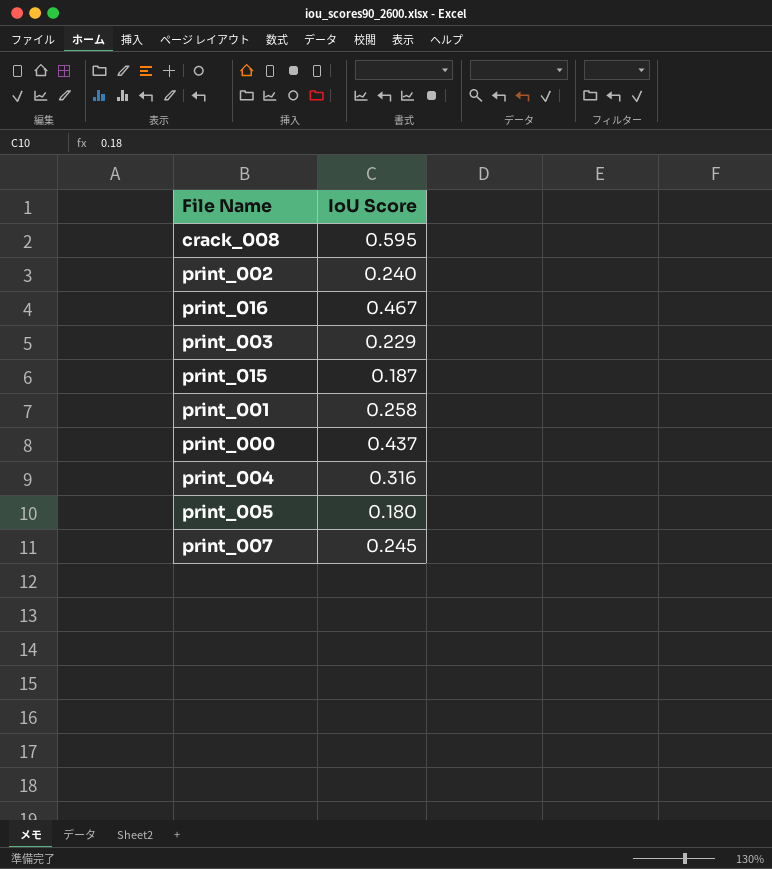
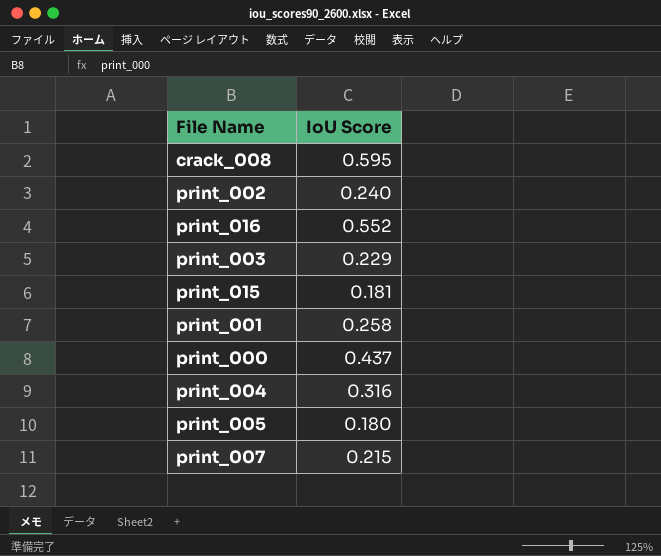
print_016 | IoU Score: 0.467 -> 0.552
print_015 | IoU Score: 0.187 -> 0.181
print_007 | IoU Score: 0.245 -> 0.215

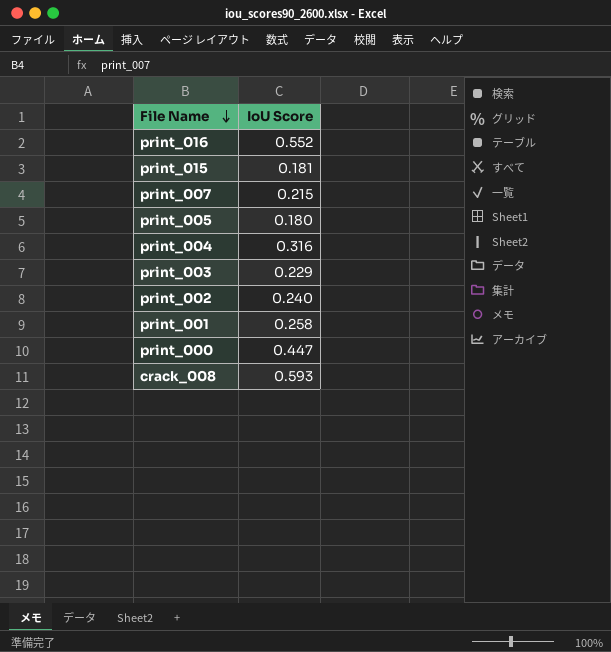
row order: none -> File Name descending
print_000 | IoU Score: 0.437 -> 0.447
crack_008 | IoU Score: 0.595 -> 0.593

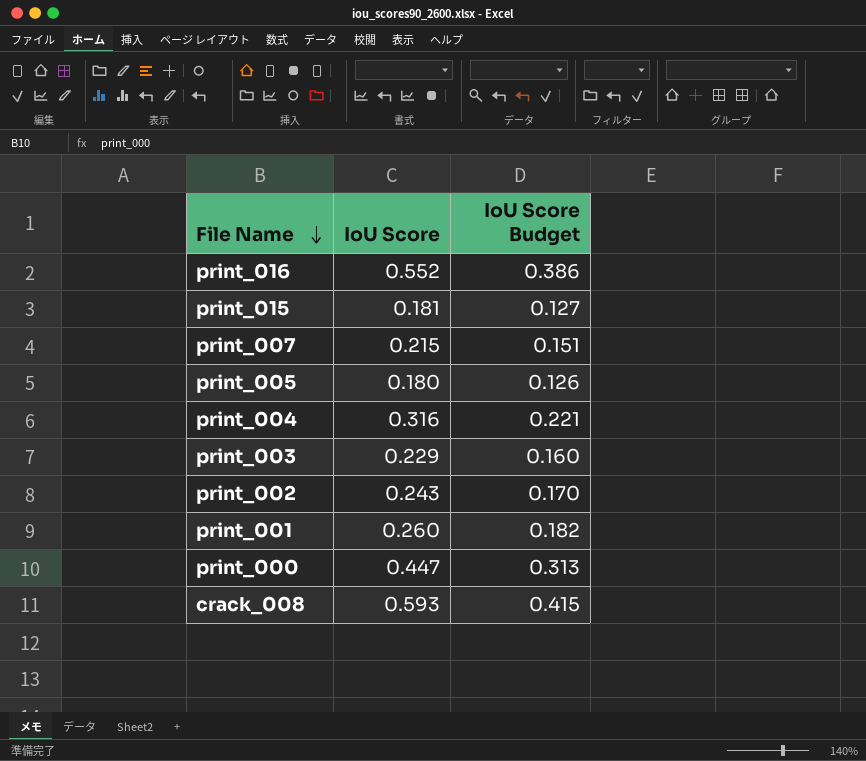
column IoU Score Budget | formula: none -> [IoU Score] * 0.7
print_002 | IoU Score: 0.240 -> 0.243
print_001 | IoU Score: 0.258 -> 0.260

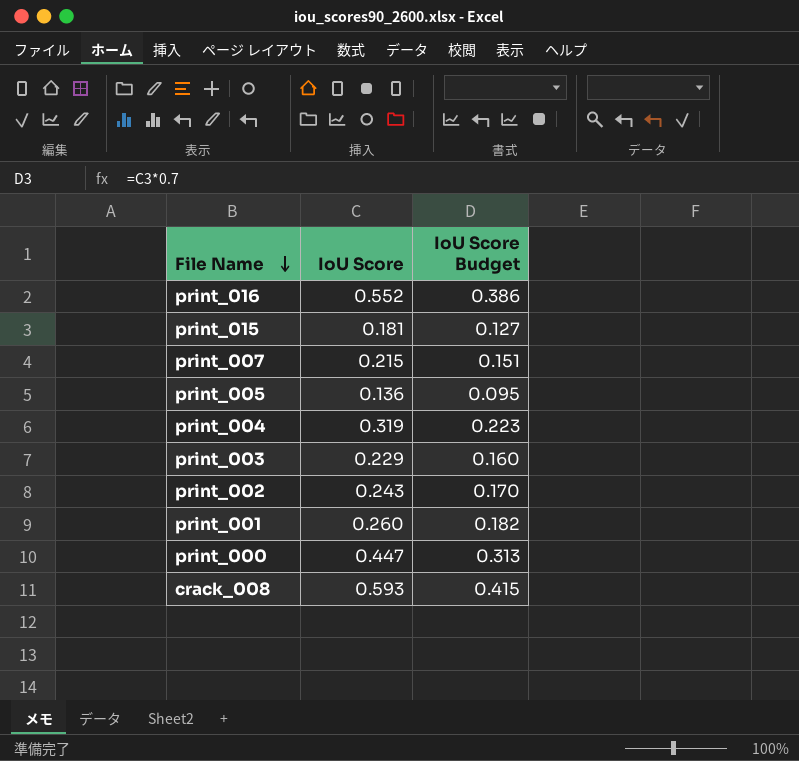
print_005 | IoU Score: 0.180 -> 0.136
print_005 | IoU Score Budget: 0.126 -> 0.095
print_004 | IoU Score: 0.316 -> 0.319
print_004 | IoU Score Budget: 0.221 -> 0.223

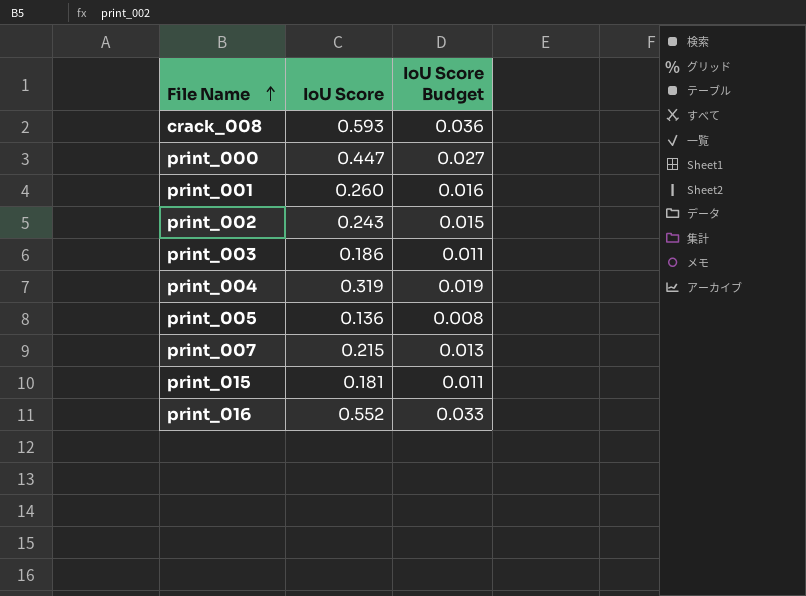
row order: File Name descending -> File Name ascending
column IoU Score Budget | formula: [IoU Score] * 0.7 -> [IoU Score] * 0.06
print_003 | IoU Score: 0.229 -> 0.186

